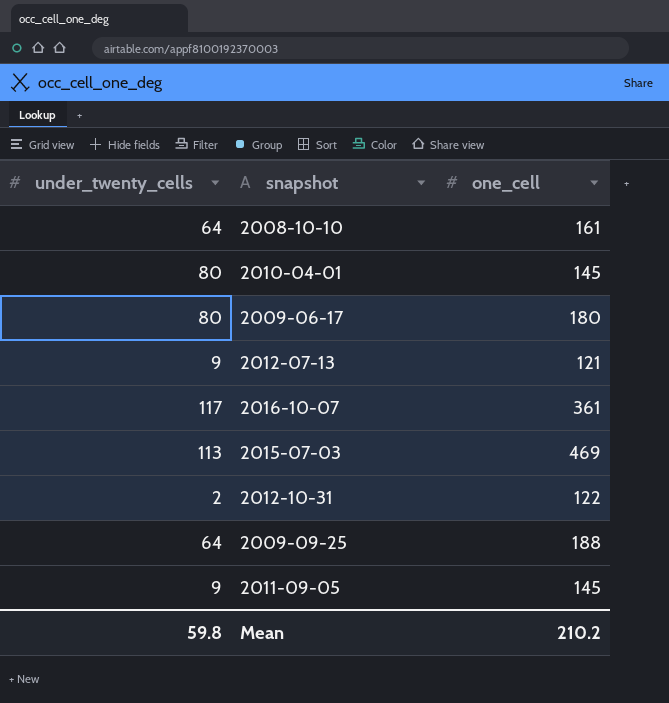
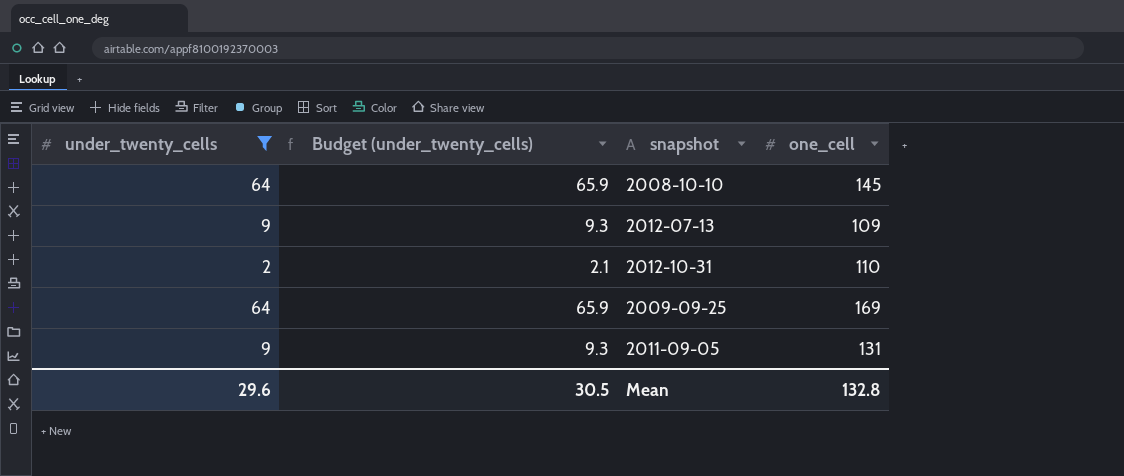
filter: none -> under_twenty_cells <= 64
column Budget (under_twenty_cells) | formula: none -> [under_twenty_cells] * 1.03
2008-10-10 | one_cell: 161 -> 145
2012-07-13 | one_cell: 121 -> 109
2012-10-31 | one_cell: 122 -> 110
2009-09-25 | one_cell: 188 -> 169
2011-09-05 | one_cell: 145 -> 131
Mean | under_twenty_cells: 59.8 -> 29.6
Mean | one_cell: 210.2 -> 132.8

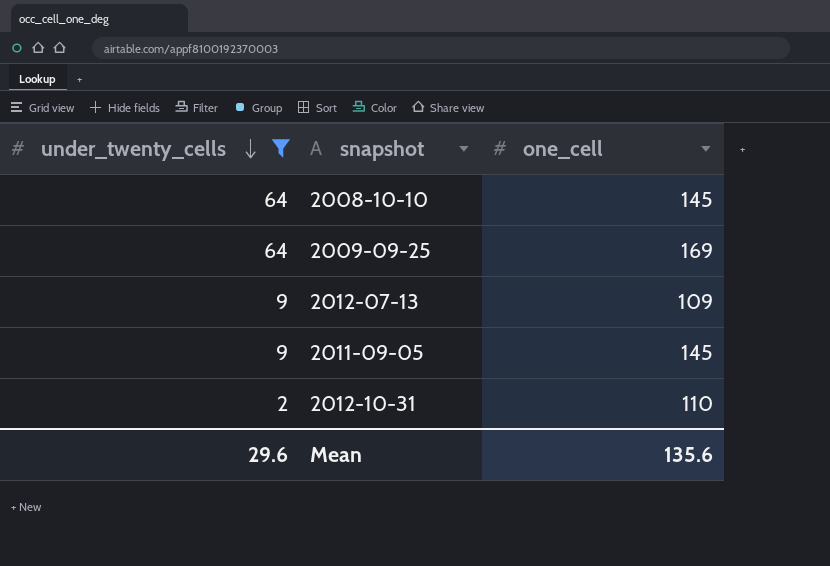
row order: none -> under_twenty_cells descending
column Budget (under_twenty_cells) | formula: [under_twenty_cells] * 1.03 -> none
2011-09-05 | one_cell: 131 -> 145
Mean | one_cell: 132.8 -> 135.6

